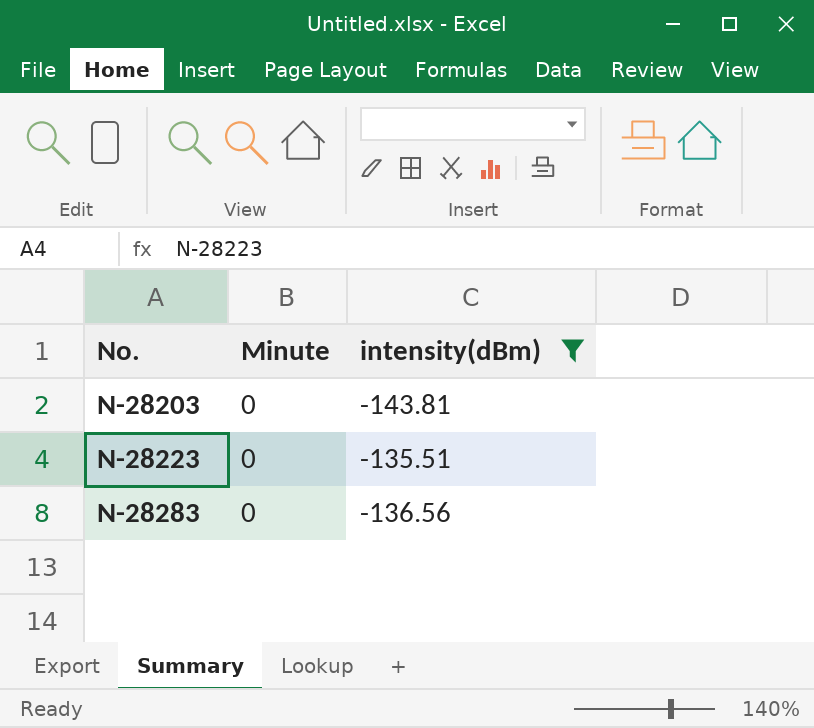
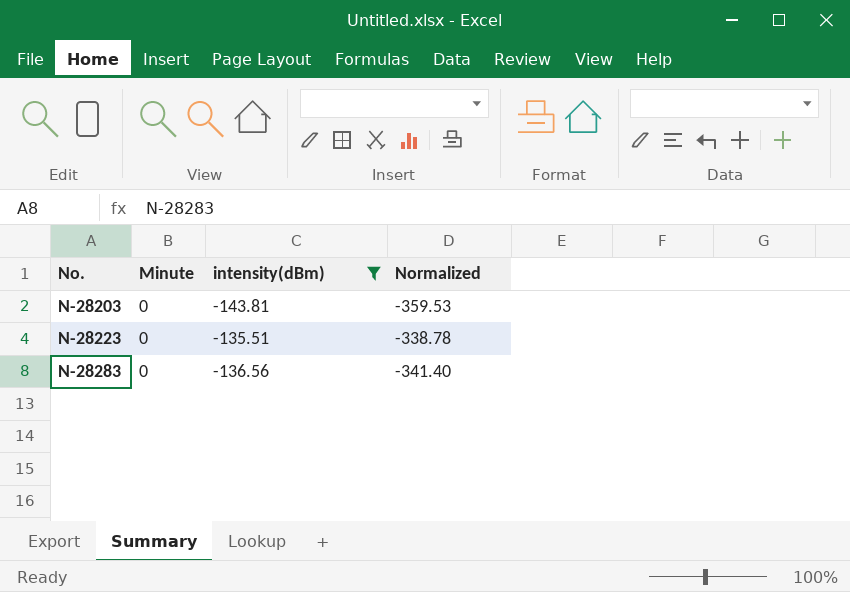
column Normalized | formula: none -> [intensity(dBm)] * 2.5

